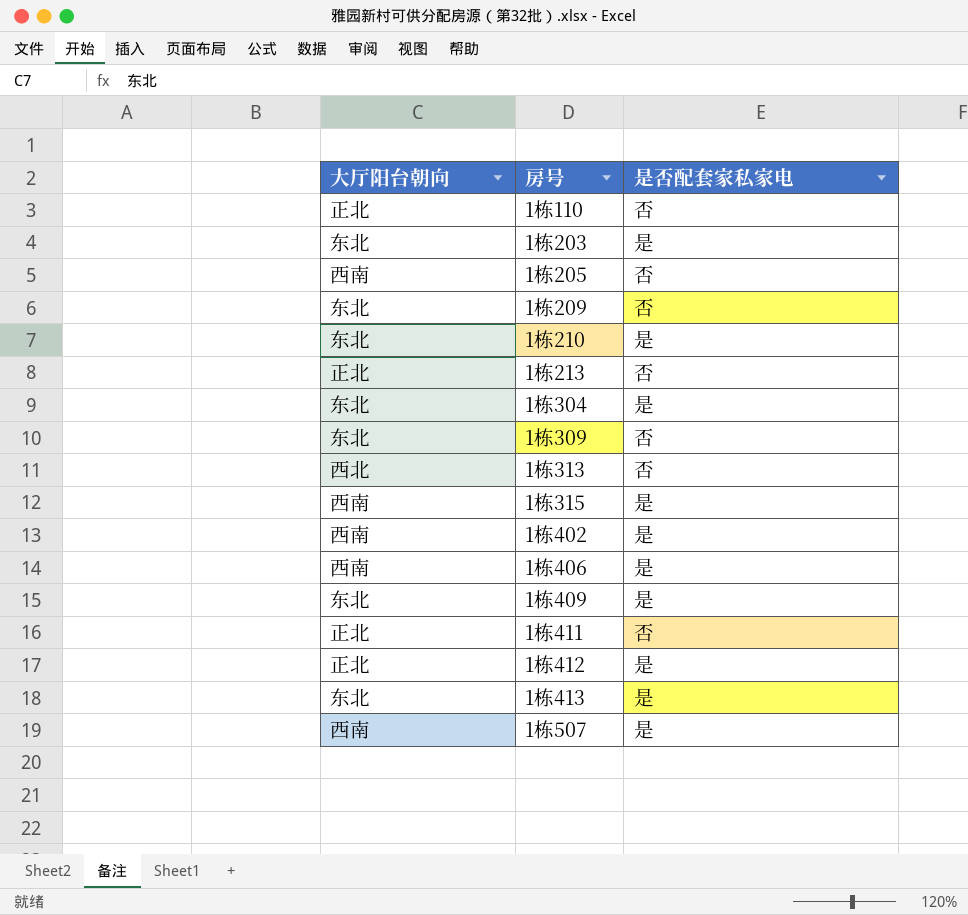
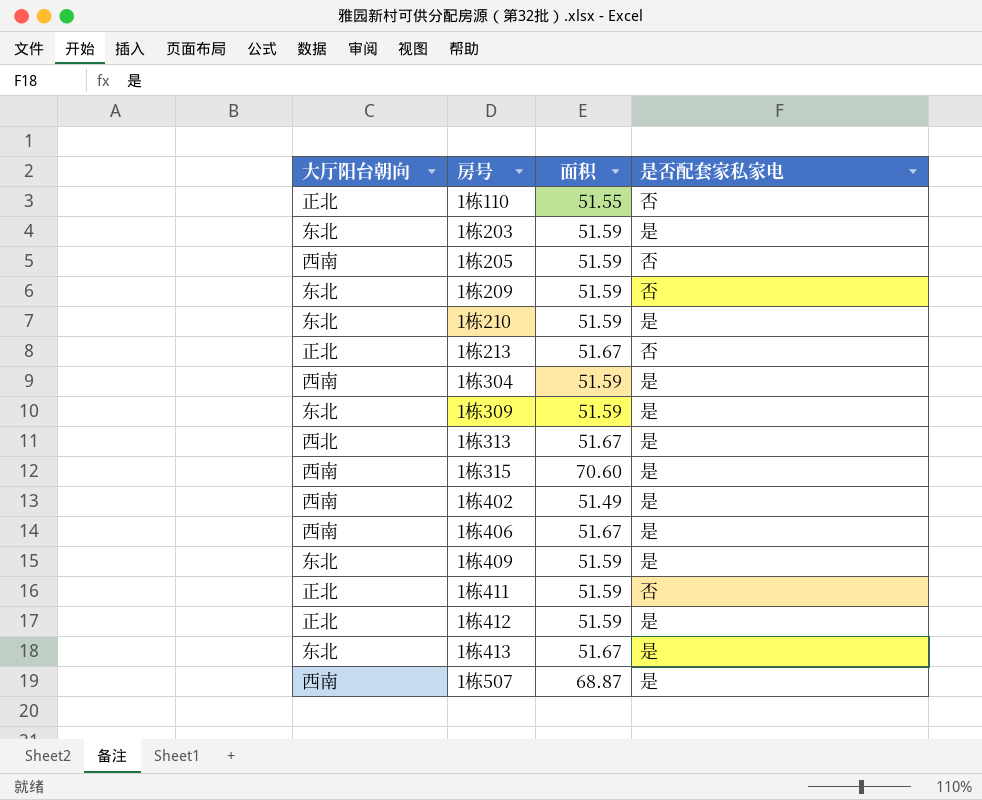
column 面积 | position: none -> 3
1栋304 | 大厅阳台朝向: 东北 -> 西南
1栋309 | 是否配套家私家电: 否 -> 是
1栋313 | 是否配套家私家电: 否 -> 是

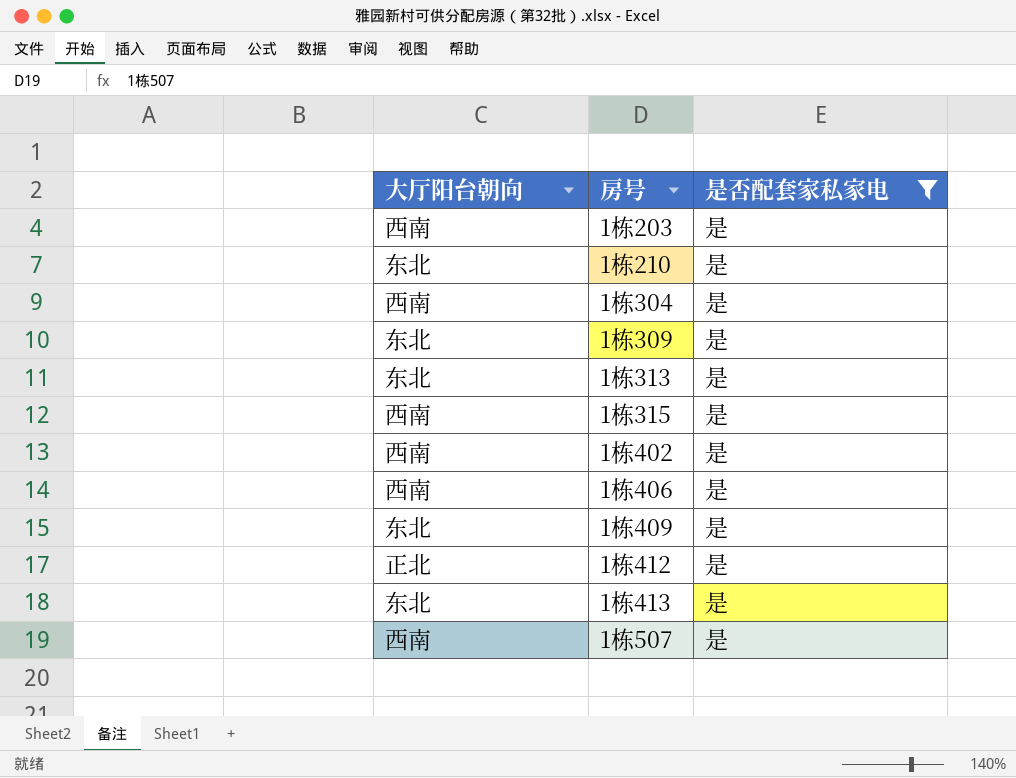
filter: none -> 是否配套家私家电 = 是
column 面积 | position: 3 -> none
1栋203 | 大厅阳台朝向: 东北 -> 西南
1栋313 | 大厅阳台朝向: 西北 -> 东北

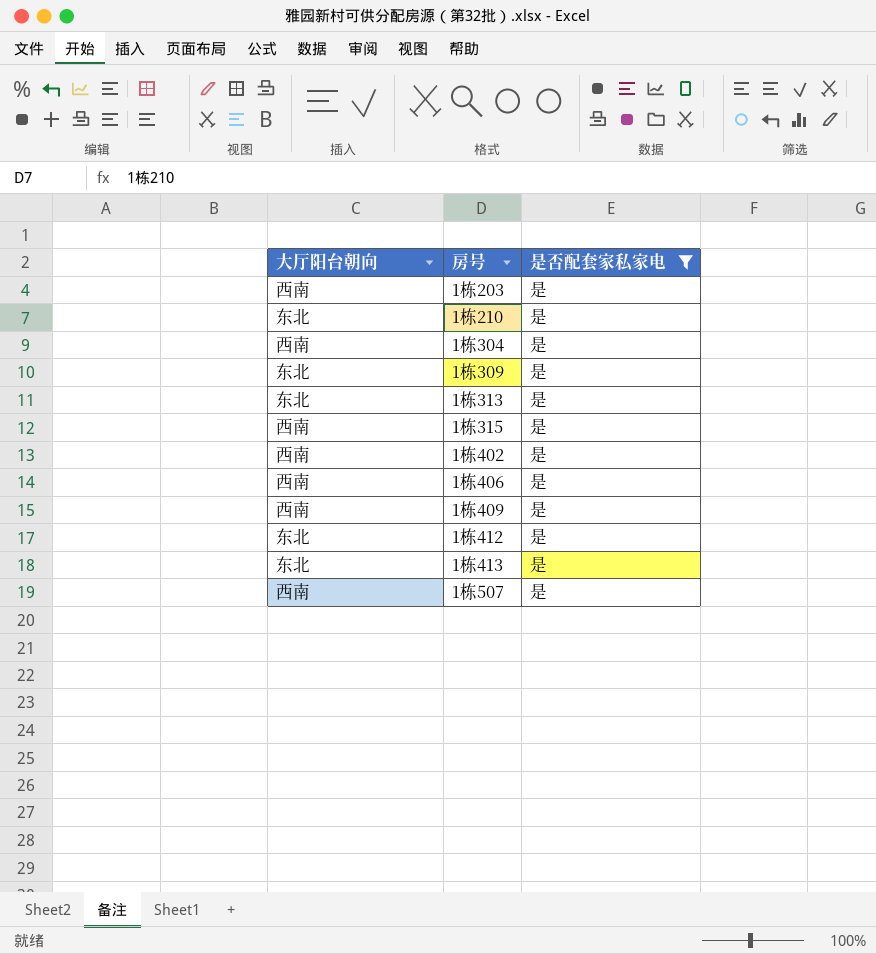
1栋409 | 大厅阳台朝向: 东北 -> 西南
1栋412 | 大厅阳台朝向: 正北 -> 东北

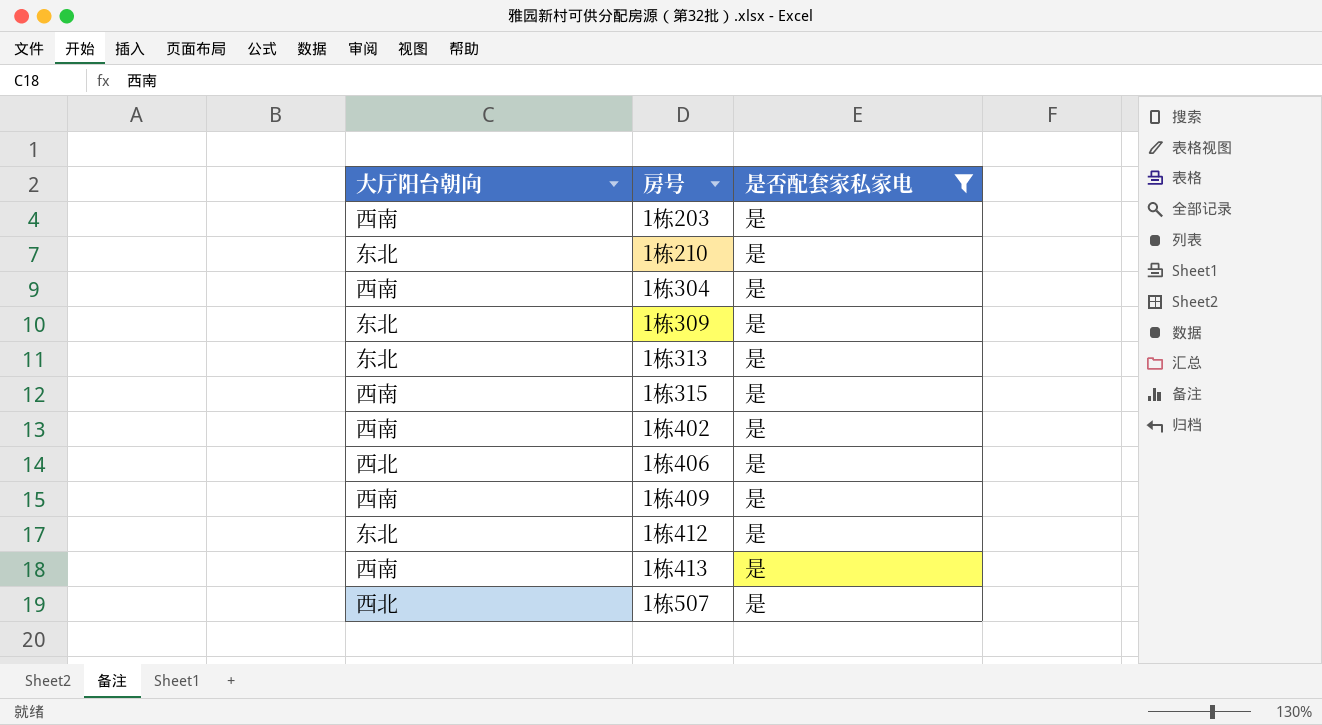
1栋406 | 大厅阳台朝向: 西南 -> 西北
1栋413 | 大厅阳台朝向: 东北 -> 西南
1栋507 | 大厅阳台朝向: 西南 -> 西北

